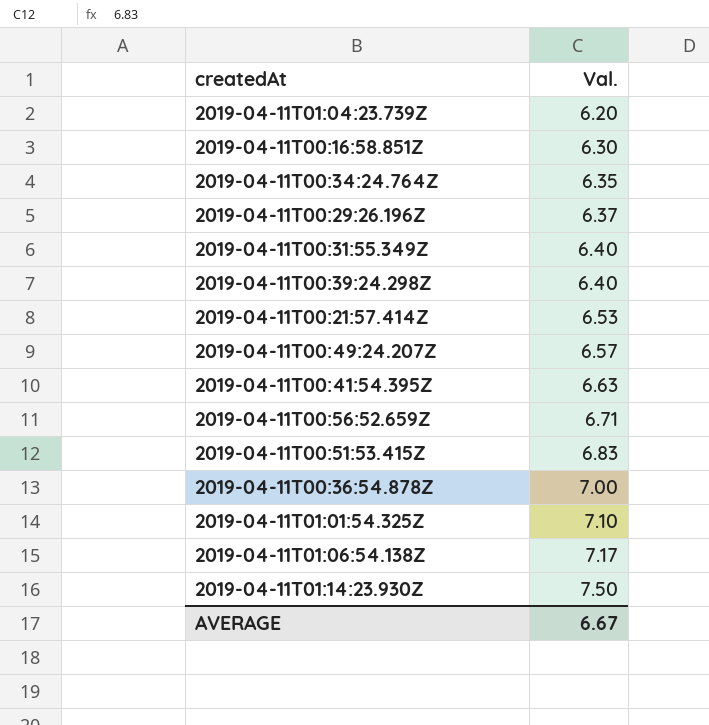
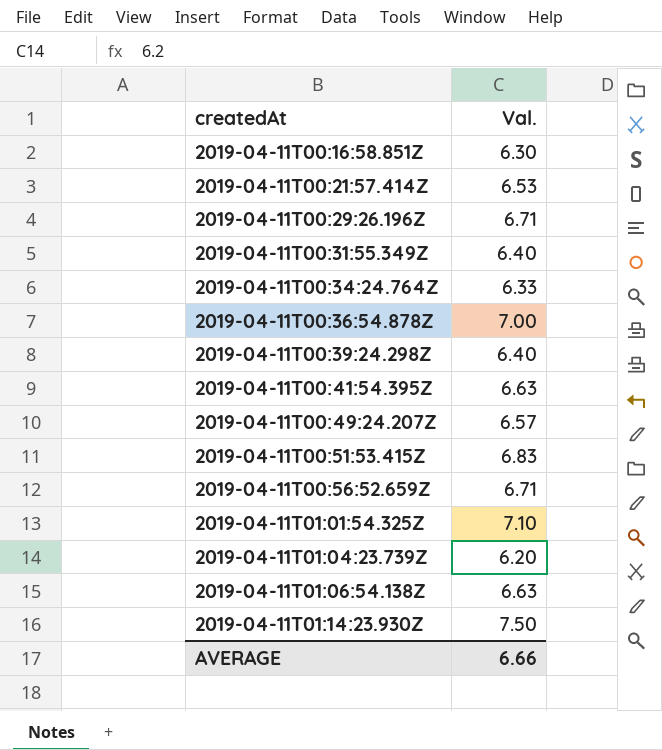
row order: Val. ascending -> createdAt ascending
2019-04-11T00:29:26.196Z | Val.: 6.37 -> 6.71
2019-04-11T00:34:24.764Z | Val.: 6.35 -> 6.33
2019-04-11T01:06:54.138Z | Val.: 7.17 -> 6.63
AVERAGE | Val.: 6.67 -> 6.66

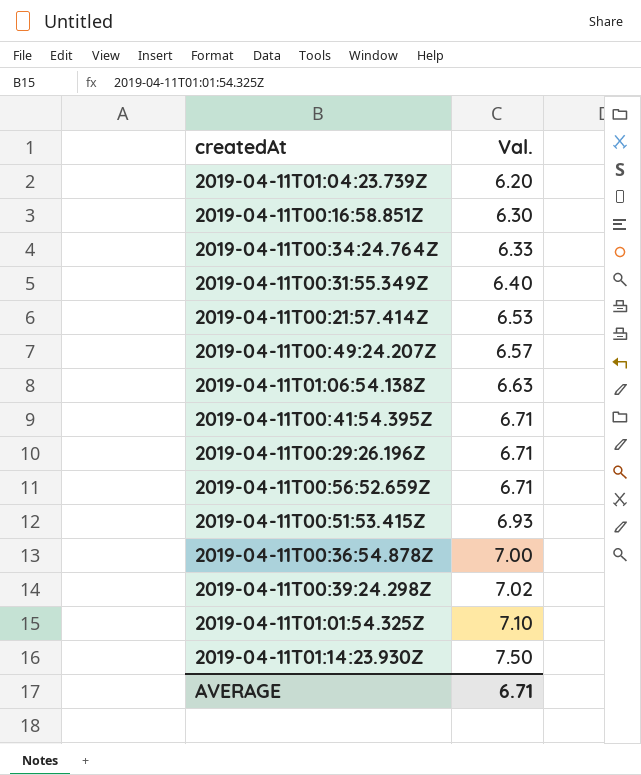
row order: createdAt ascending -> Val. ascending
2019-04-11T00:41:54.395Z | Val.: 6.63 -> 6.71
2019-04-11T00:51:53.415Z | Val.: 6.83 -> 6.93
2019-04-11T00:39:24.298Z | Val.: 6.40 -> 7.02
AVERAGE | Val.: 6.66 -> 6.71

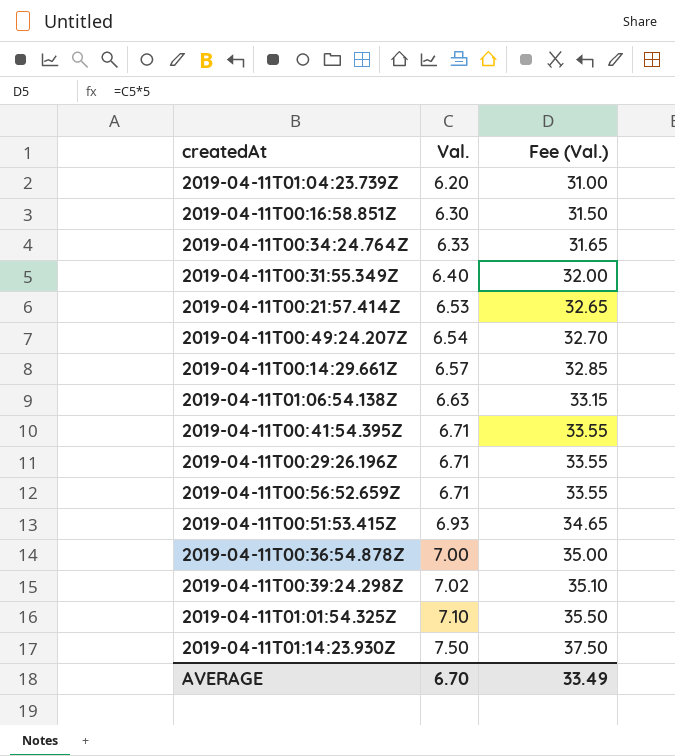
column Fee (Val.) | formula: none -> [Val.] * 5
2019-04-11T00:49:24.207Z | Val.: 6.57 -> 6.54
row 2019-04-11T00:14:29.661Z: none -> 6.57 | 32.85
AVERAGE | Val.: 6.71 -> 6.70

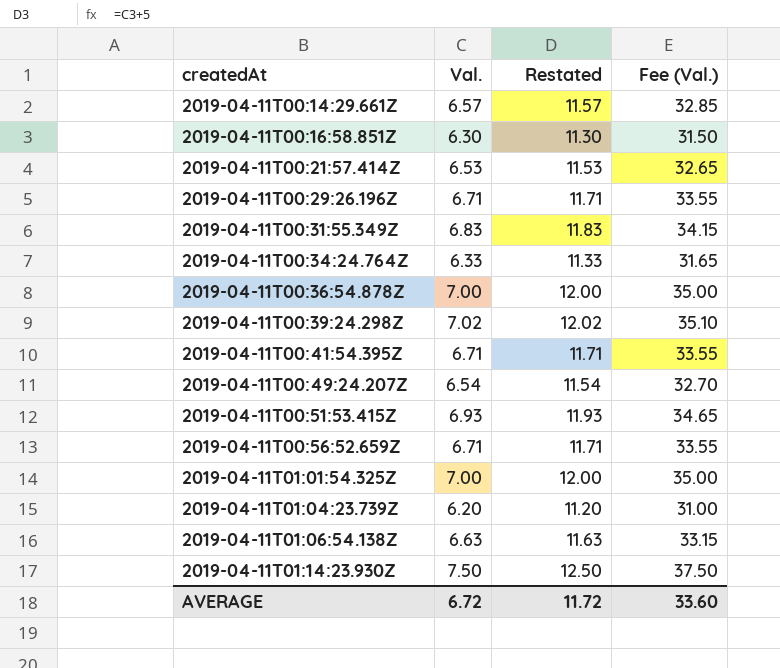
row order: Val. ascending -> createdAt ascending
column Restated | formula: none -> [Val.] + 5
2019-04-11T00:31:55.349Z | Val.: 6.40 -> 6.83
2019-04-11T00:31:55.349Z | Fee (Val.): 32.00 -> 34.15
2019-04-11T01:01:54.325Z | Val.: 7.10 -> 7.00
2019-04-11T01:01:54.325Z | Fee (Val.): 35.50 -> 35.00
AVERAGE | Val.: 6.70 -> 6.72
AVERAGE | Fee (Val.): 33.49 -> 33.60

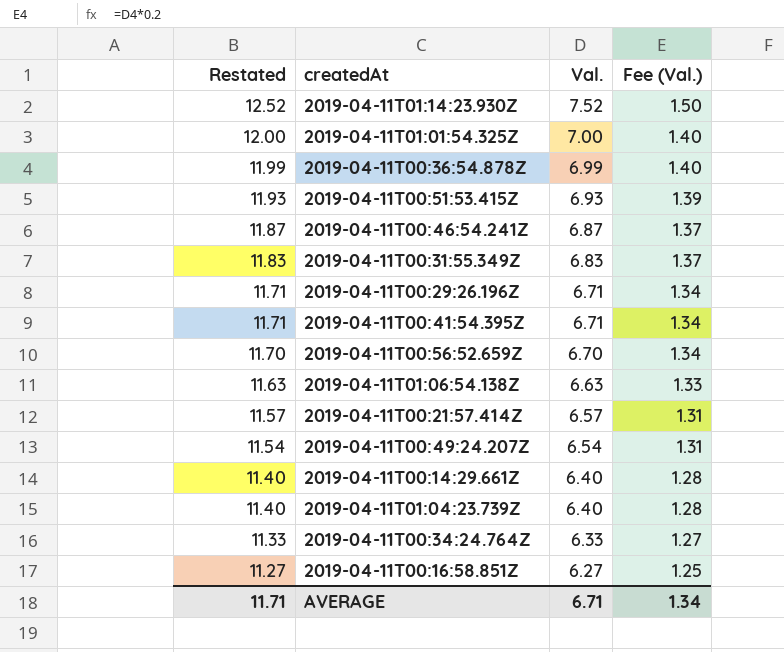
row order: createdAt ascending -> Restated descending
column Restated | position: 3 -> 1
column Fee (Val.) | formula: [Val.] * 5 -> [Val.] * 0.2
row 2019-04-11T00:39:24.298Z: 7.02 | 12.02 | 35.10 -> none
2019-04-11T01:14:23.930Z | Restated: 12.50 -> 12.52
2019-04-11T01:14:23.930Z | Val.: 7.50 -> 7.52
2019-04-11T00:36:54.878Z | Restated: 12.00 -> 11.99
2019-04-11T00:36:54.878Z | Val.: 7.00 -> 6.99
row 2019-04-11T00:46:54.241Z: none -> 11.87 | 6.87 | 1.37
2019-04-11T00:56:52.659Z | Restated: 11.71 -> 11.70
2019-04-11T00:56:52.659Z | Val.: 6.71 -> 6.70
2019-04-11T00:21:57.414Z | Restated: 11.53 -> 11.57
2019-04-11T00:21:57.414Z | Val.: 6.53 -> 6.57
2019-04-11T00:14:29.661Z | Restated: 11.57 -> 11.40
2019-04-11T00:14:29.661Z | Val.: 6.57 -> 6.40
2019-04-11T01:04:23.739Z | Restated: 11.20 -> 11.40
2019-04-11T01:04:23.739Z | Val.: 6.20 -> 6.40
2019-04-11T00:16:58.851Z | Restated: 11.30 -> 11.27
2019-04-11T00:16:58.851Z | Val.: 6.30 -> 6.27
AVERAGE | Restated: 11.72 -> 11.71
AVERAGE | Val.: 6.72 -> 6.71
AVERAGE | Fee (Val.): 33.60 -> 1.34

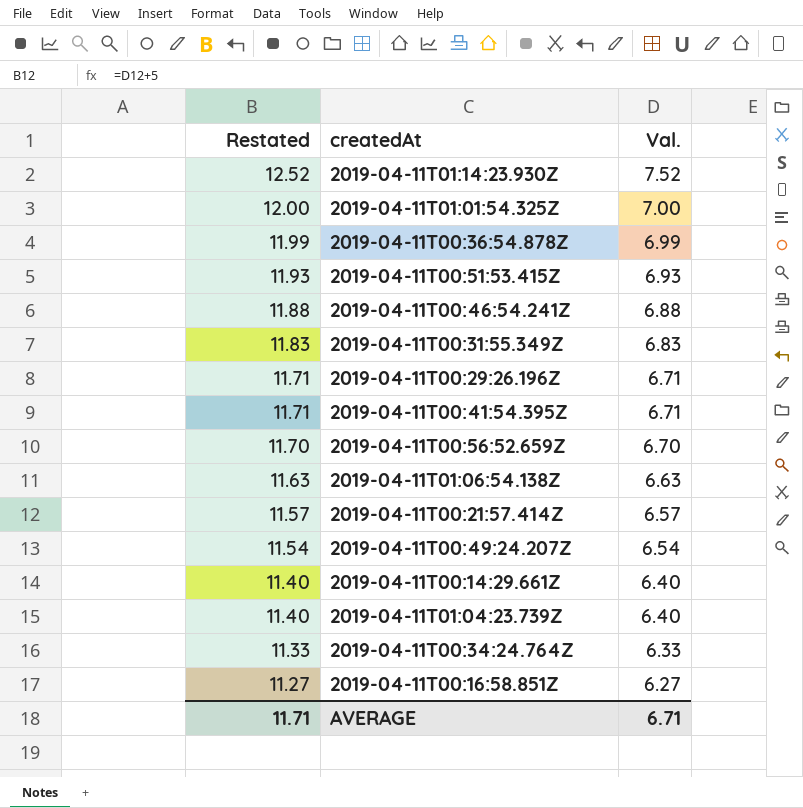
column Fee (Val.) | formula: [Val.] * 0.2 -> none
2019-04-11T00:46:54.241Z | Restated: 11.87 -> 11.88
2019-04-11T00:46:54.241Z | Val.: 6.87 -> 6.88

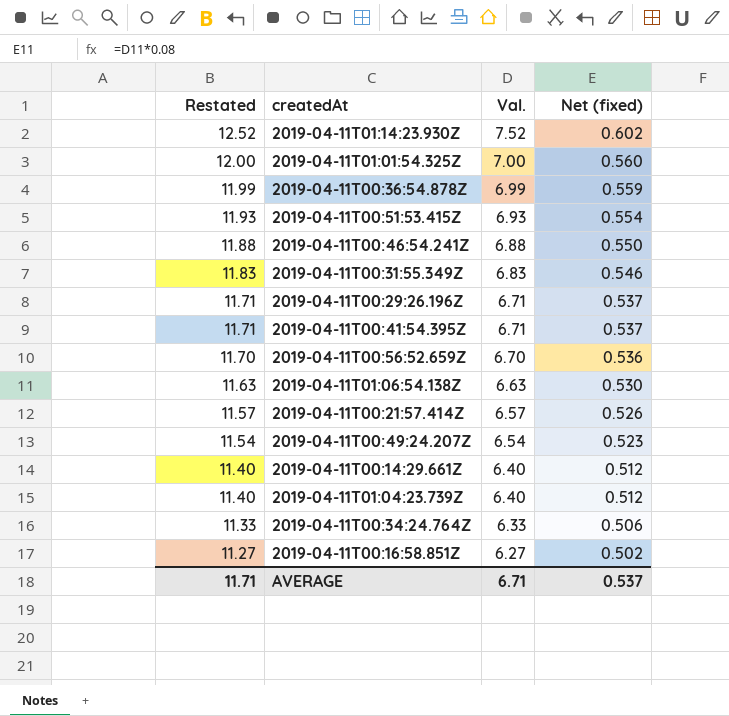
column Net (fixed) | formula: none -> [Val.] * 0.08

